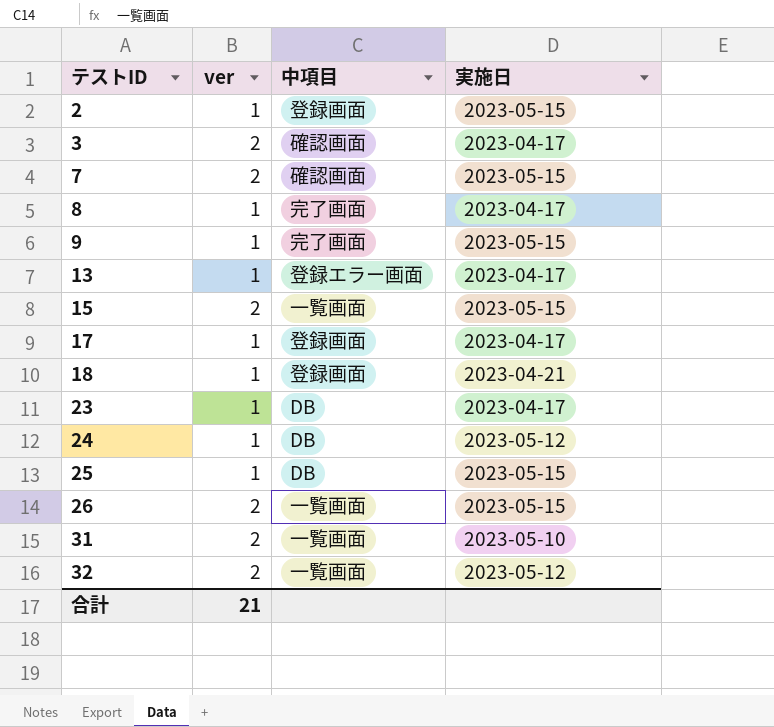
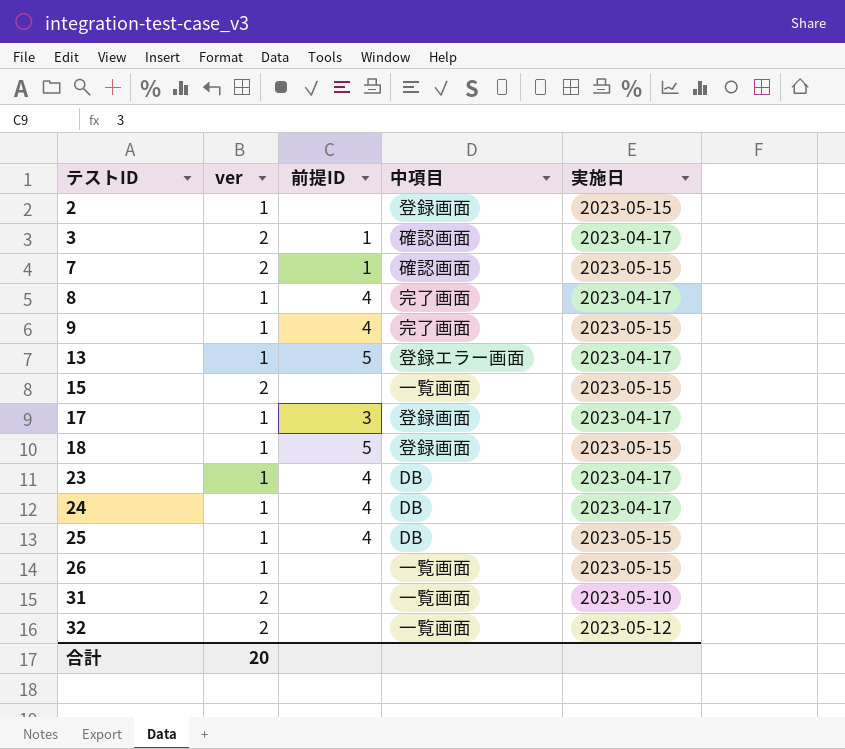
column 前提ID | position: none -> 3
18 | 実施日: 2023-04-21 -> 2023-05-15
24 | 実施日: 2023-05-12 -> 2023-04-17
26 | ver: 2 -> 1
合計 | ver: 21 -> 20

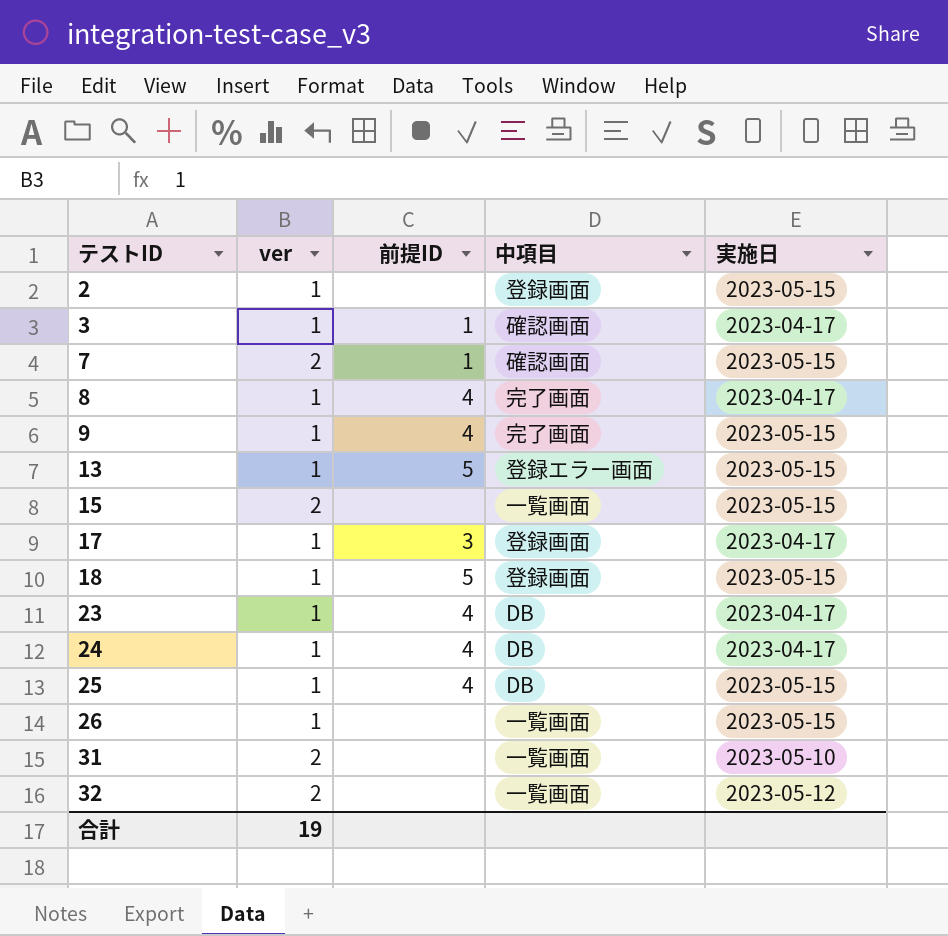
3 | ver: 2 -> 1
13 | 実施日: 2023-04-17 -> 2023-05-15
合計 | ver: 20 -> 19

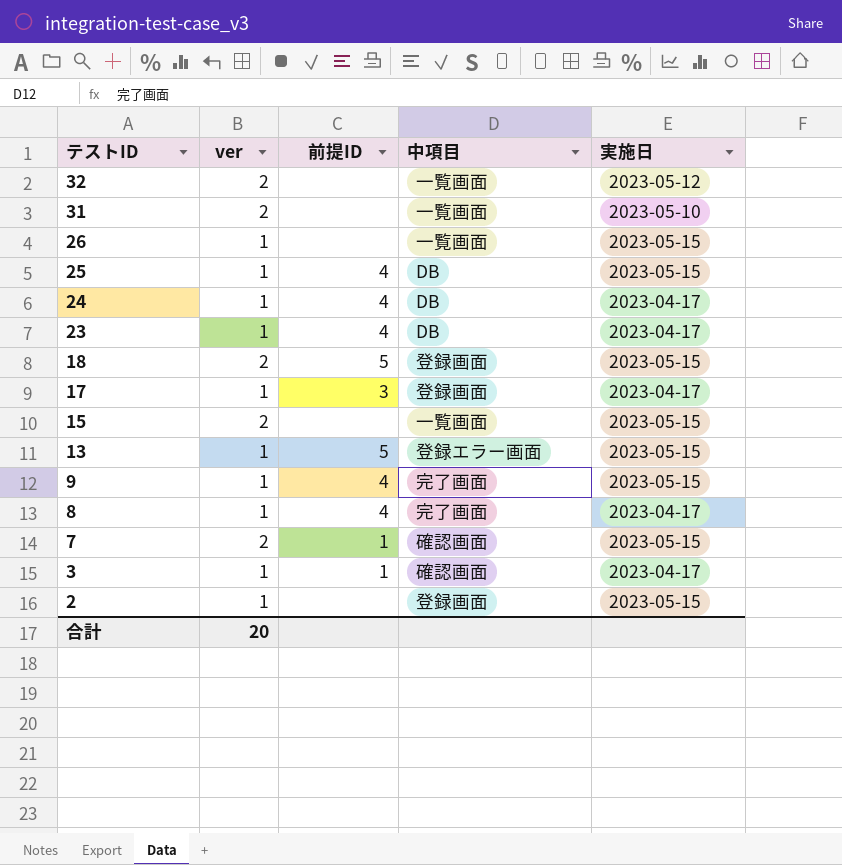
row order: テストID ascending -> テストID descending
18 | ver: 1 -> 2
合計 | ver: 19 -> 20

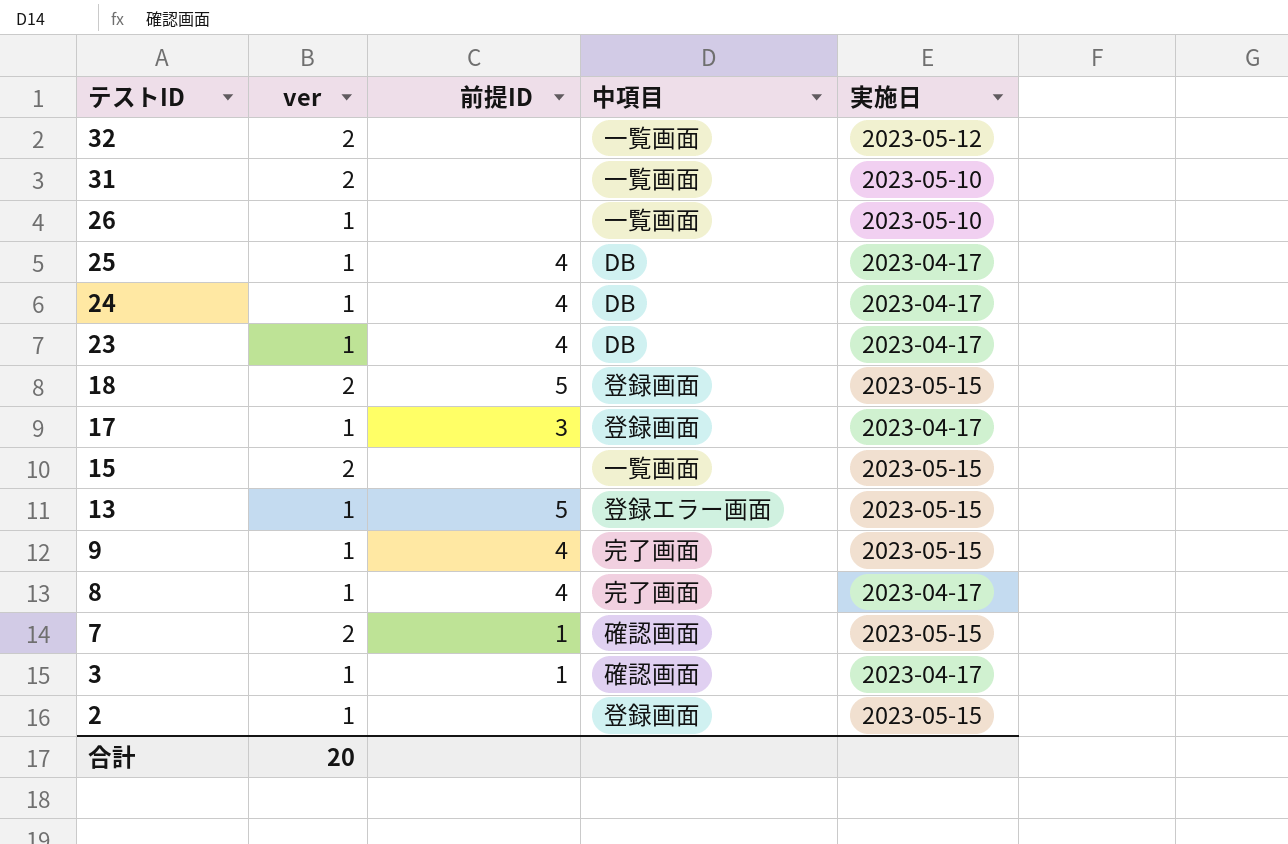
26 | 実施日: 2023-05-15 -> 2023-05-10
25 | 実施日: 2023-05-15 -> 2023-04-17

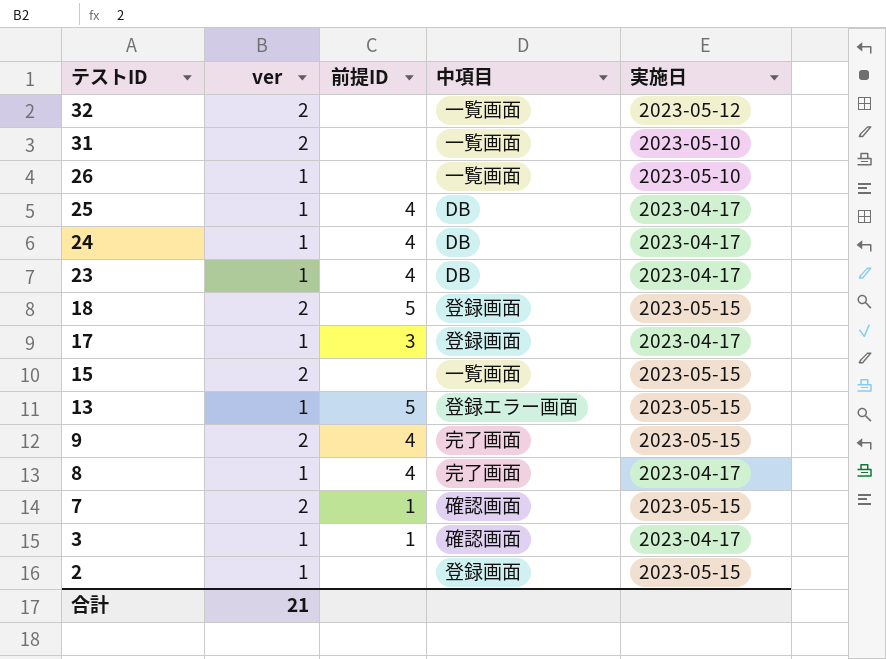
9 | ver: 1 -> 2
合計 | ver: 20 -> 21

